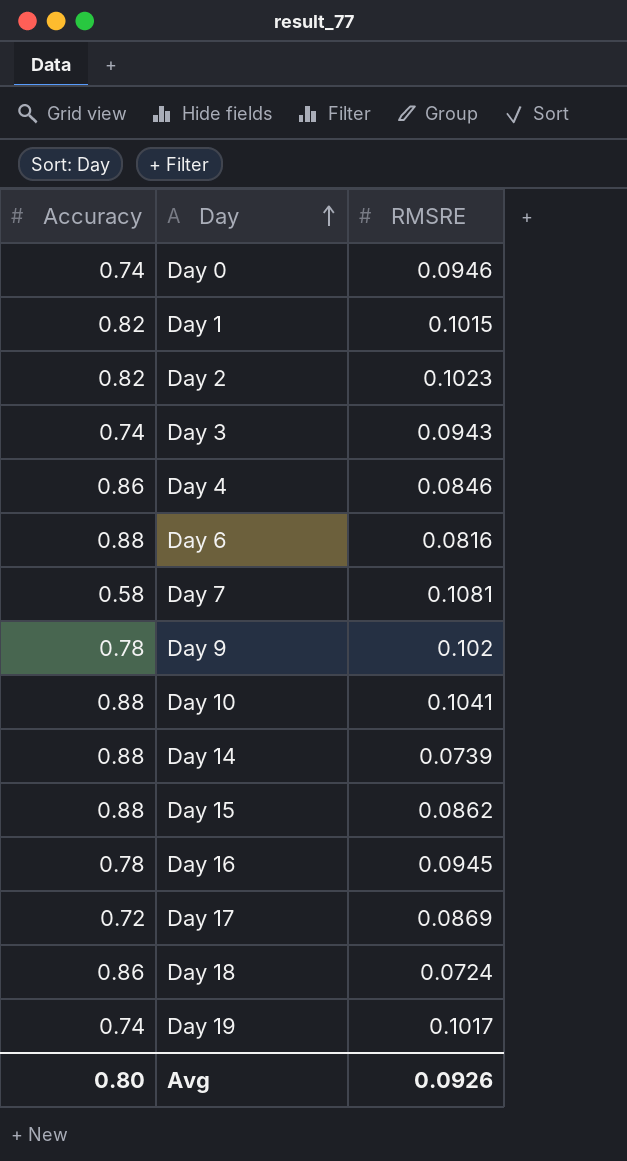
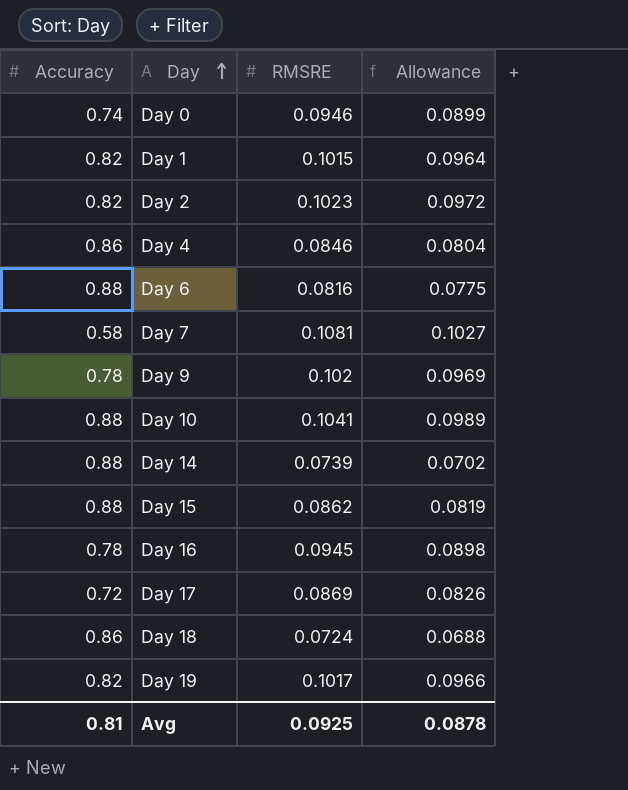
column Allowance | formula: none -> [RMSRE] * 0.95
row Day 3: 0.74 | 0.0943 -> none
Day 19 | Accuracy: 0.74 -> 0.82
Avg | Accuracy: 0.80 -> 0.81
Avg | RMSRE: 0.0926 -> 0.0925

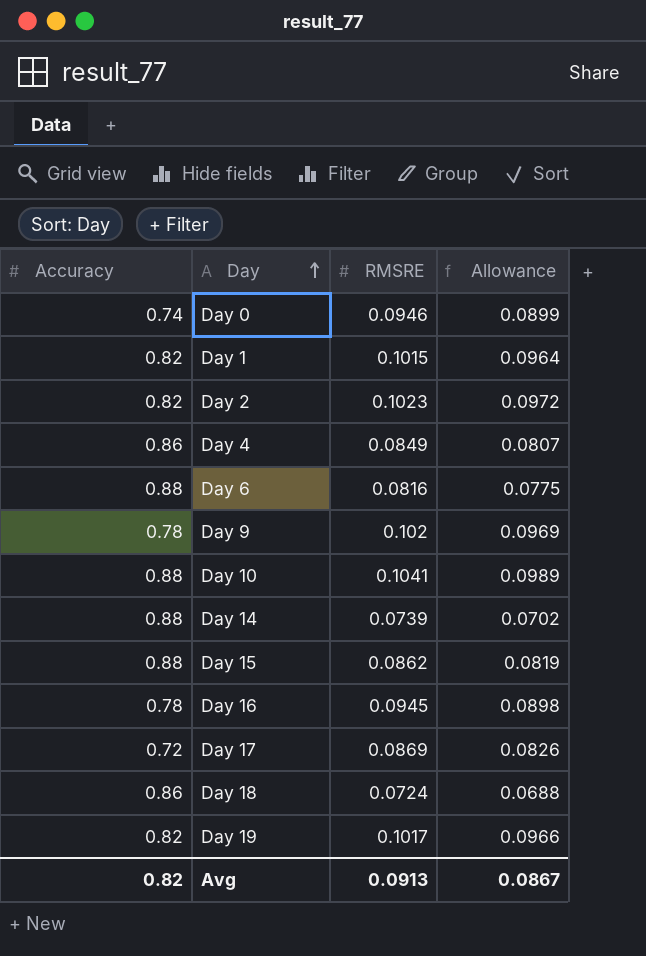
row Day 7: 0.58 | 0.1081 | 0.1027 -> none
Day 4 | RMSRE: 0.0846 -> 0.0849
Day 4 | Allowance: 0.0804 -> 0.0807
Avg | Accuracy: 0.81 -> 0.82
Avg | RMSRE: 0.0925 -> 0.0913
Avg | Allowance: 0.0878 -> 0.0867

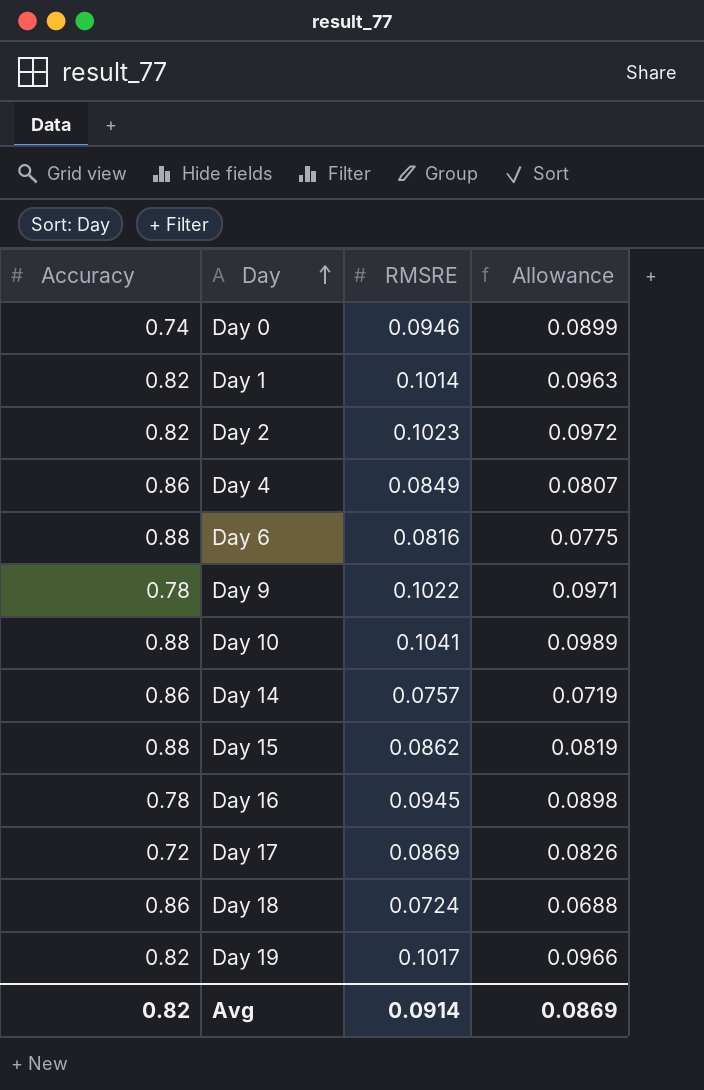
Day 1 | RMSRE: 0.1015 -> 0.1014
Day 1 | Allowance: 0.0964 -> 0.0963
Day 9 | RMSRE: 0.102 -> 0.1022
Day 9 | Allowance: 0.0969 -> 0.0971
Day 14 | Accuracy: 0.88 -> 0.86
Day 14 | RMSRE: 0.0739 -> 0.0757
Day 14 | Allowance: 0.0702 -> 0.0719
Avg | RMSRE: 0.0913 -> 0.0914
Avg | Allowance: 0.0867 -> 0.0869

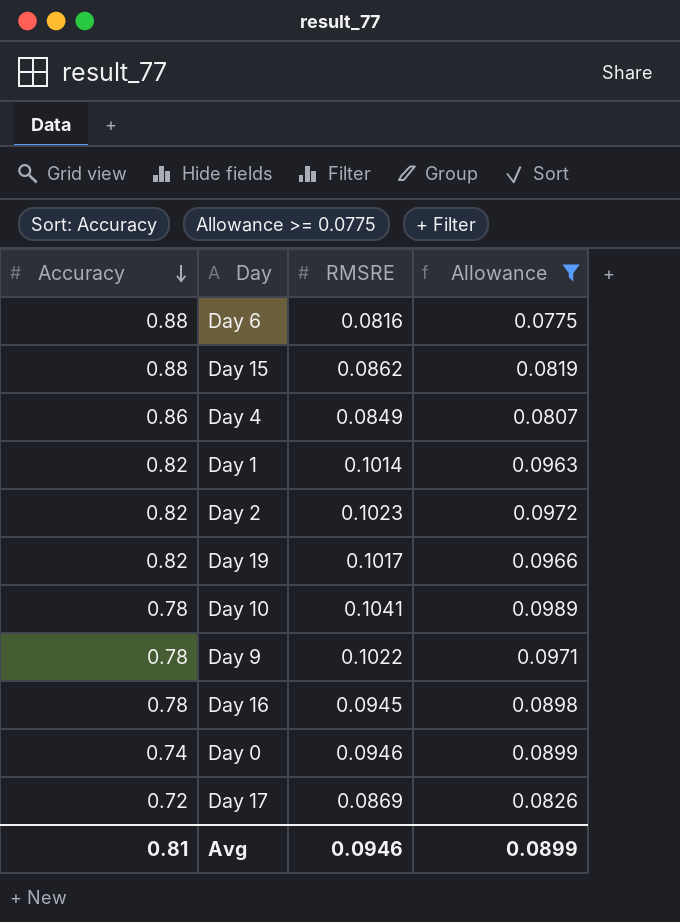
filter: none -> Allowance >= 0.0775
row order: Day ascending -> Accuracy descending
Day 10 | Accuracy: 0.88 -> 0.78
Avg | Accuracy: 0.82 -> 0.81
Avg | RMSRE: 0.0914 -> 0.0946
Avg | Allowance: 0.0869 -> 0.0899

